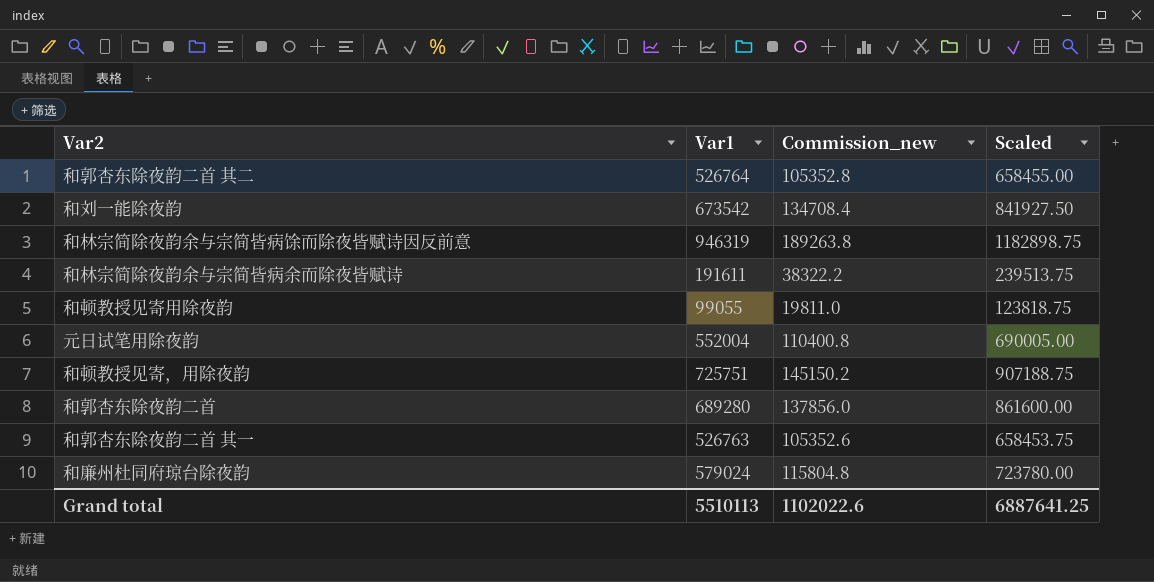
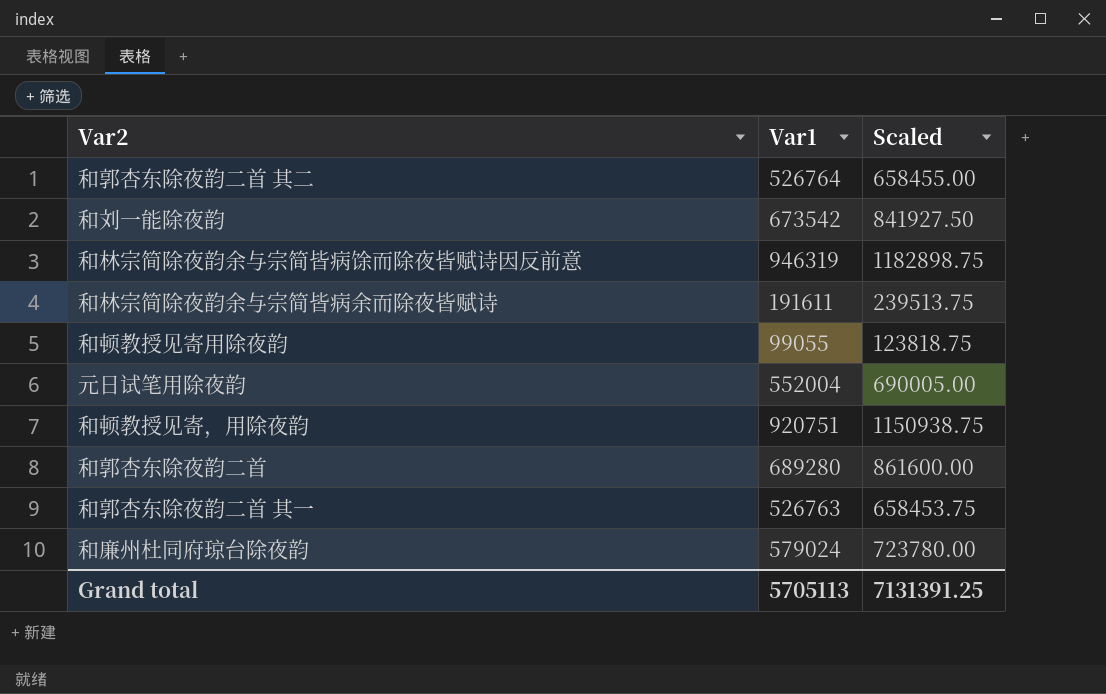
column Commission_new | formula: [Var1] * 0.2 -> none
和顿教授见寄，用除夜韵 | Var1: 725751 -> 920751
和顿教授见寄，用除夜韵 | Scaled: 907188.75 -> 1150938.75
Grand total | Var1: 5510113 -> 5705113
Grand total | Scaled: 6887641.25 -> 7131391.25

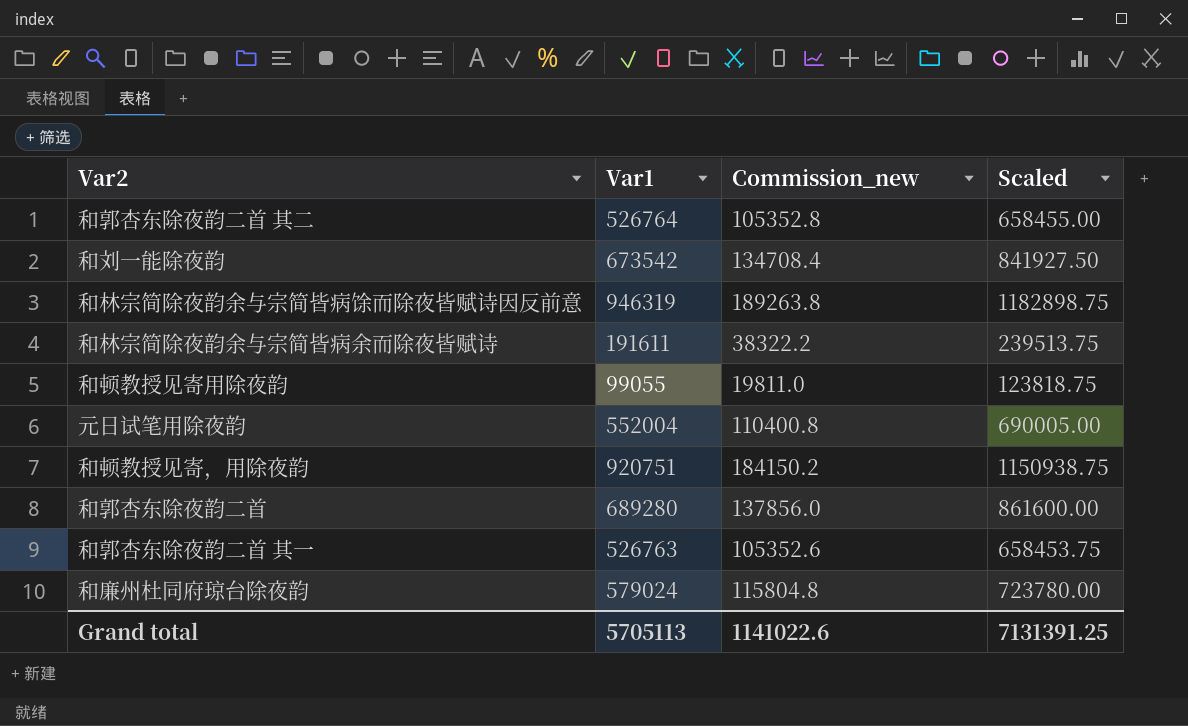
column Commission_new | formula: none -> [Var1] * 0.2

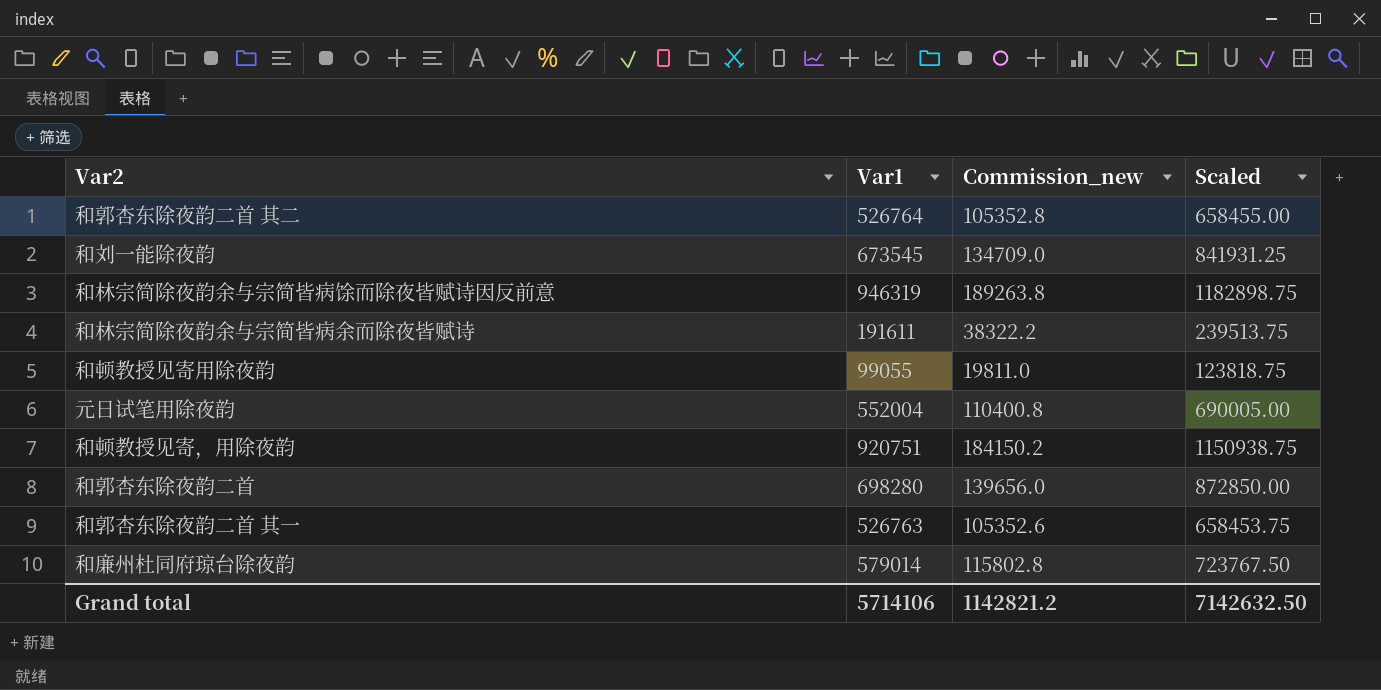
和刘一能除夜韵 | Var1: 673542 -> 673545
和刘一能除夜韵 | Commission_new: 134708.4 -> 134709.0
和刘一能除夜韵 | Scaled: 841927.50 -> 841931.25
和郭杏东除夜韵二首 | Var1: 689280 -> 698280
和郭杏东除夜韵二首 | Commission_new: 137856.0 -> 139656.0
和郭杏东除夜韵二首 | Scaled: 861600.00 -> 872850.00
和廉州杜同府琼台除夜韵 | Var1: 579024 -> 579014
和廉州杜同府琼台除夜韵 | Commission_new: 115804.8 -> 115802.8
和廉州杜同府琼台除夜韵 | Scaled: 723780.00 -> 723767.50
Grand total | Var1: 5705113 -> 5714106
Grand total | Commission_new: 1141022.6 -> 1142821.2
Grand total | Scaled: 7131391.25 -> 7142632.50

